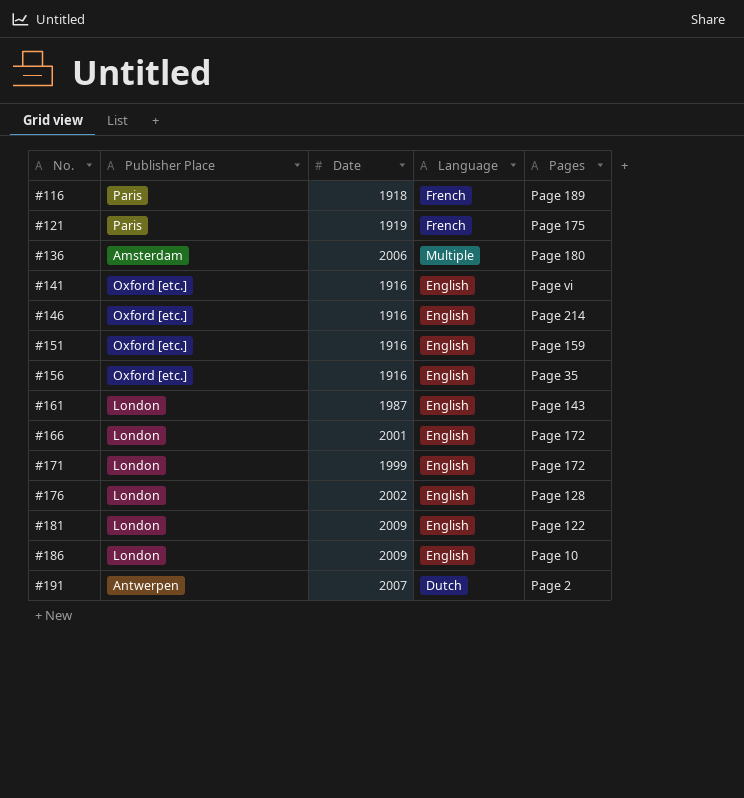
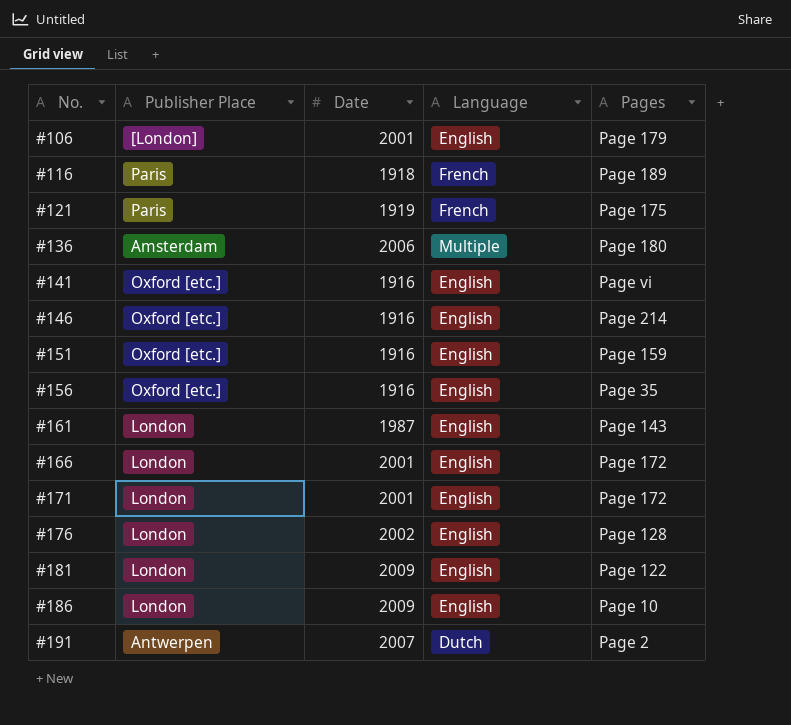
row #106: none -> [London] | 2001 | English | Page 179
#171 | Date: 1999 -> 2001

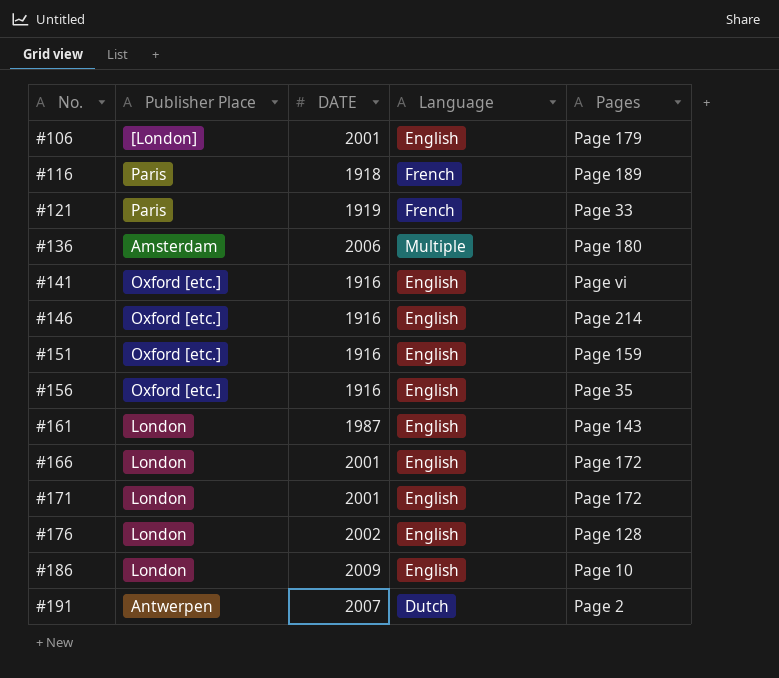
column name: Date -> DATE
row #181: London | 2009 | English | Page 122 -> none
#121 | Pages: Page 175 -> Page 33

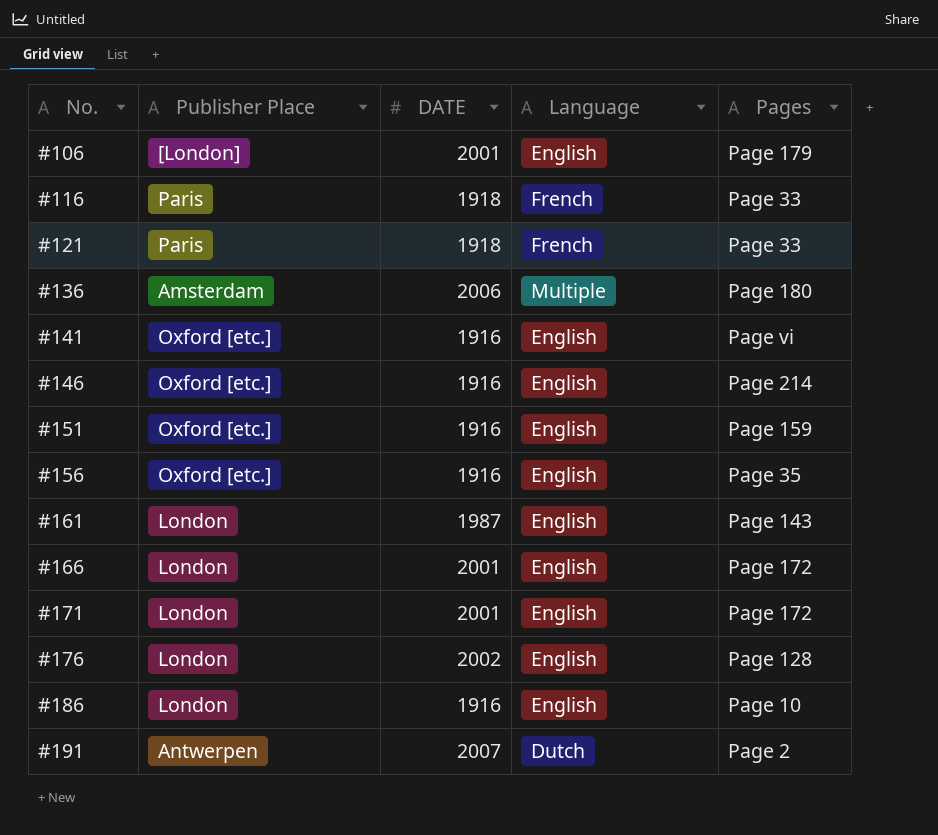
#116 | Pages: Page 189 -> Page 33
#121 | DATE: 1919 -> 1918
#186 | DATE: 2009 -> 1916

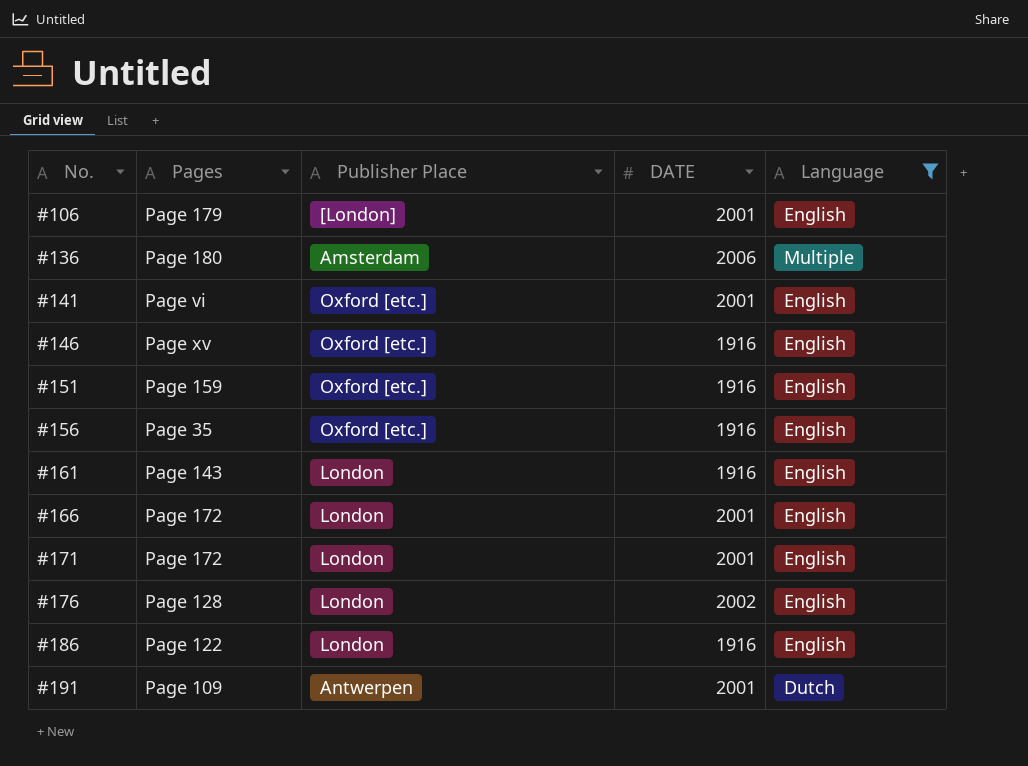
filter: none -> Language != French
column Pages | position: 5 -> 2
#141 | DATE: 1916 -> 2001
#146 | Pages: Page 214 -> Page xv
#161 | DATE: 1987 -> 1916
#186 | Pages: Page 10 -> Page 122
#191 | Pages: Page 2 -> Page 109
#191 | DATE: 2007 -> 2001

